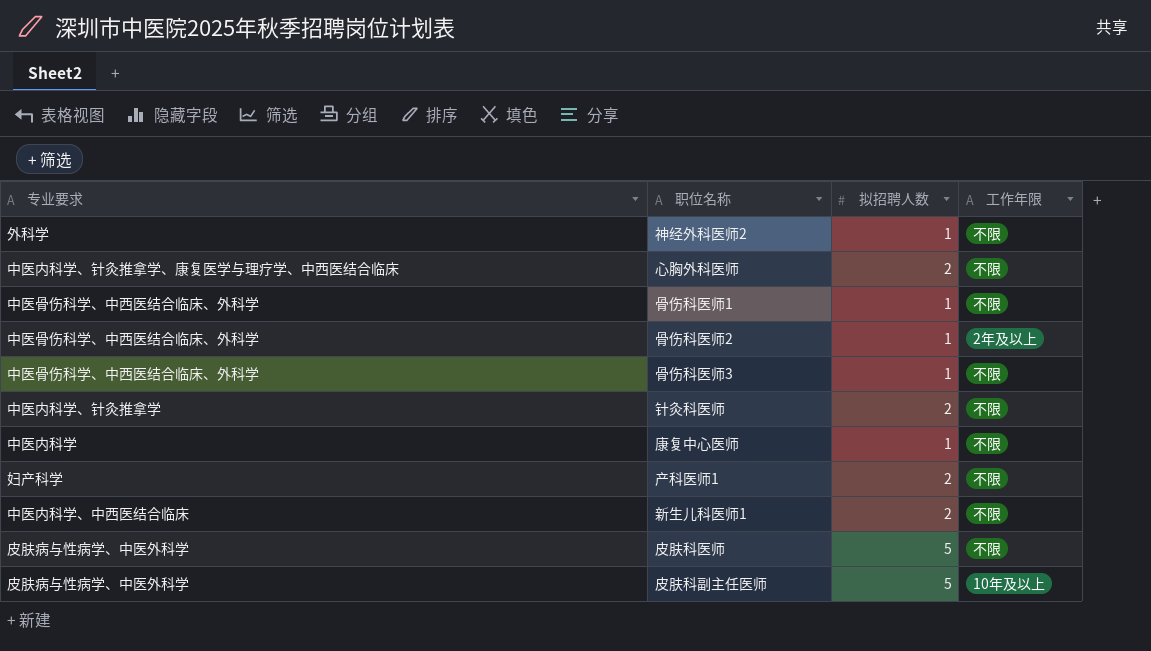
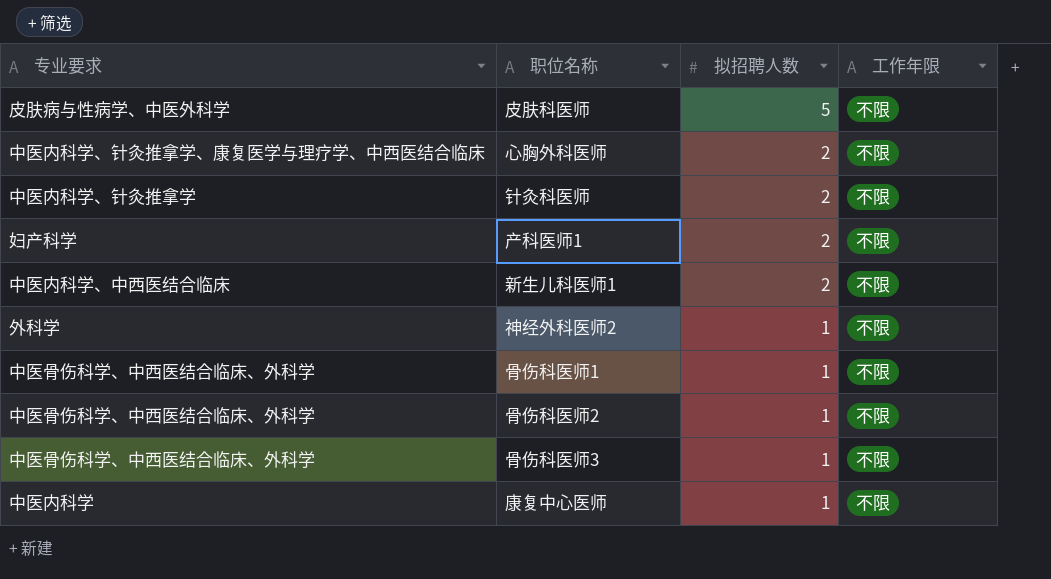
row order: none -> 拟招聘人数 descending
row 皮肤科副主任医师: 皮肤病与性病学、中医外科学 | 5 | 10年及以上 -> none
骨伤科医师2 | 工作年限: 2年及以上 -> 不限

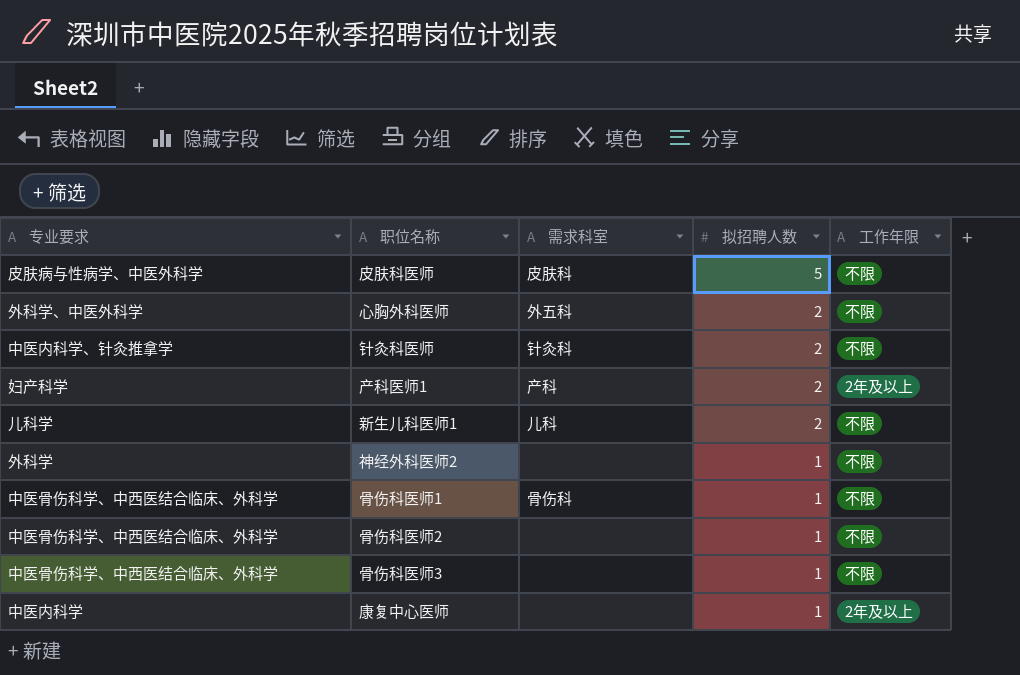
column 需求科室 | position: none -> 3
心胸外科医师 | 专业要求: 中医内科学、针灸推拿学、康复医学与理疗学、中西医结合临床 -> 外科学、中医外科学
产科医师1 | 工作年限: 不限 -> 2年及以上
新生儿科医师1 | 专业要求: 中医内科学、中西医结合临床 -> 儿科学
康复中心医师 | 工作年限: 不限 -> 2年及以上

